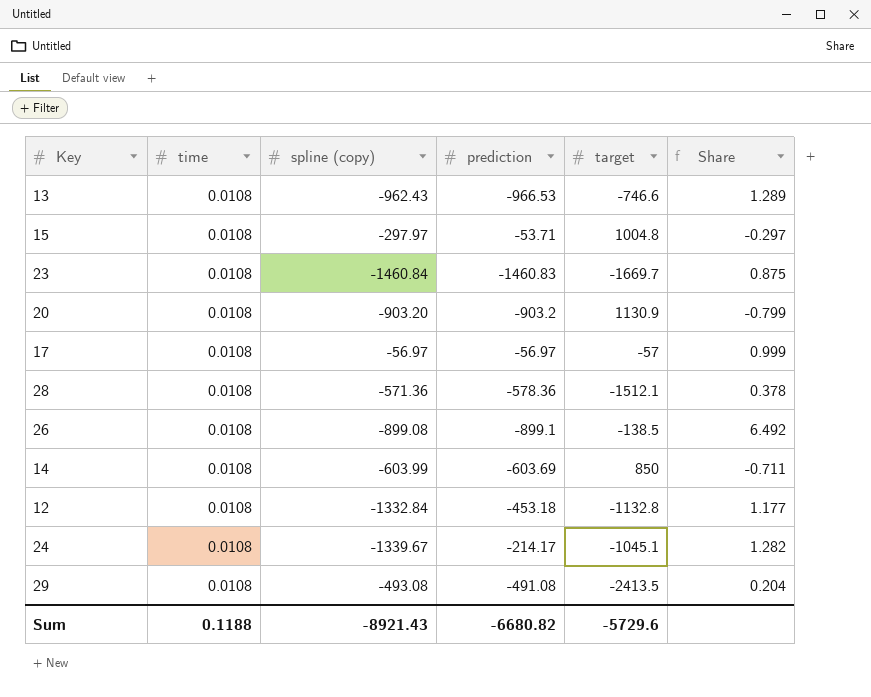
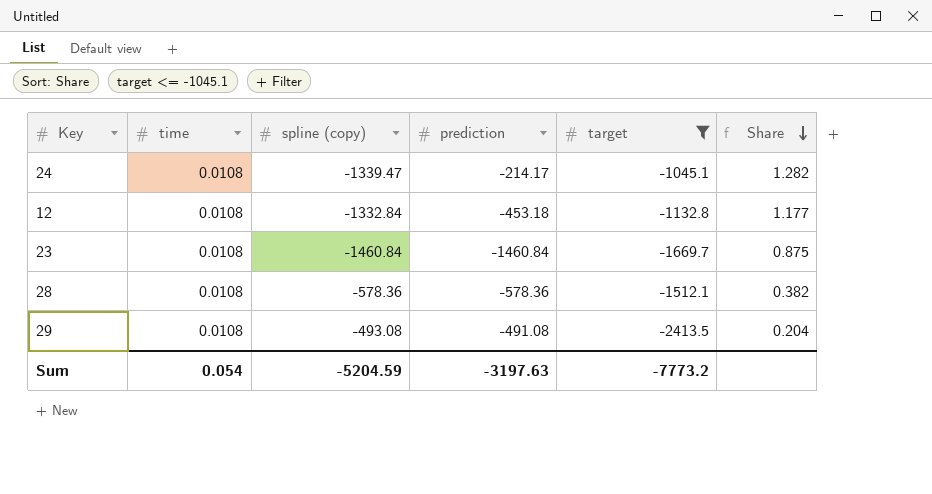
filter: none -> target <= -1045.1
row order: none -> Share descending
24 | spline (copy): -1339.67 -> -1339.47
23 | prediction: -1460.83 -> -1460.84
28 | spline (copy): -571.36 -> -578.36
28 | Share: 0.378 -> 0.382
Sum | time: 0.1188 -> 0.054
Sum | spline (copy): -8921.43 -> -5204.59
Sum | prediction: -6680.82 -> -3197.63
Sum | target: -5729.6 -> -7773.2

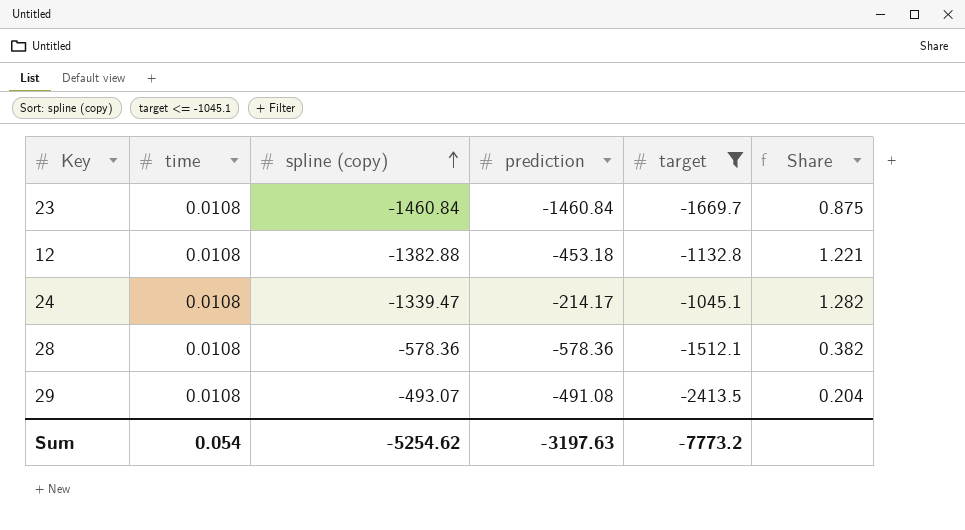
row order: Share descending -> spline (copy) ascending
12 | spline (copy): -1332.84 -> -1382.88
12 | Share: 1.177 -> 1.221
29 | spline (copy): -493.08 -> -493.07
Sum | spline (copy): -5204.59 -> -5254.62

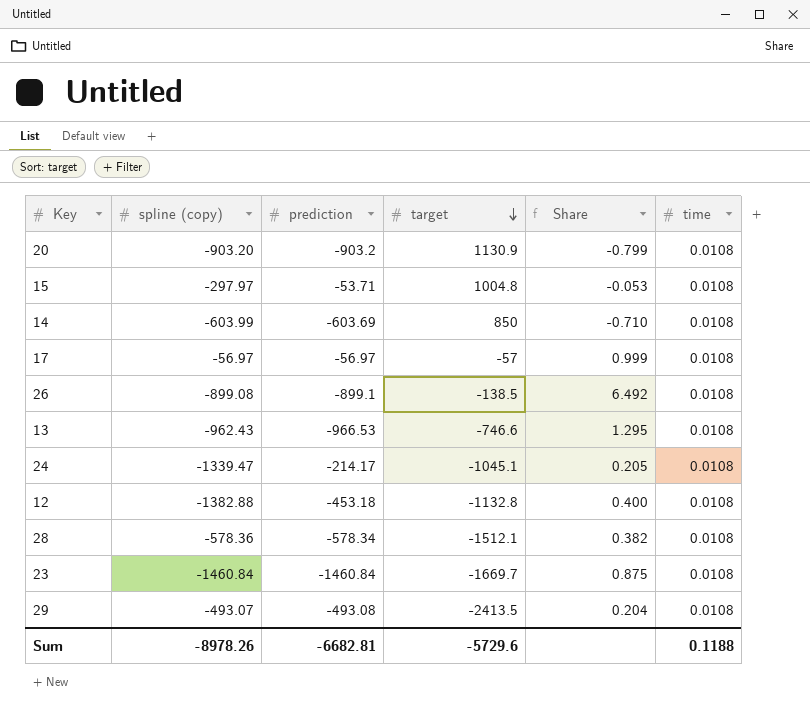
filter: target <= -1045.1 -> none
row order: spline (copy) ascending -> target descending
column Share | formula: [spline (copy)] / [target] -> [prediction] / [target]
column time | position: 2 -> 6
28 | prediction: -578.36 -> -578.34
29 | prediction: -491.08 -> -493.08
Sum | spline (copy): -5254.62 -> -8978.26
Sum | prediction: -3197.63 -> -6682.81
Sum | target: -7773.2 -> -5729.6
Sum | time: 0.054 -> 0.1188

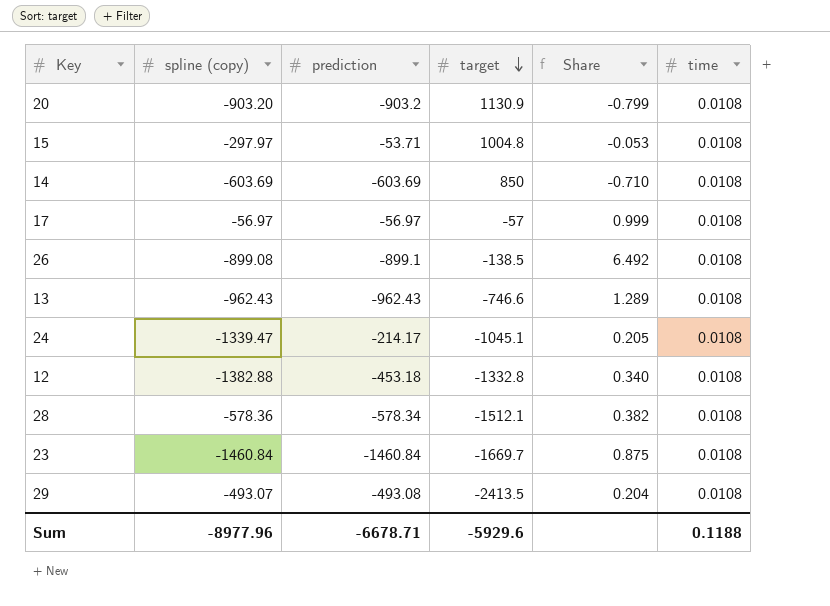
14 | spline (copy): -603.99 -> -603.69
13 | prediction: -966.53 -> -962.43
13 | Share: 1.295 -> 1.289
12 | target: -1132.8 -> -1332.8
12 | Share: 0.400 -> 0.340
Sum | spline (copy): -8978.26 -> -8977.96
Sum | prediction: -6682.81 -> -6678.71
Sum | target: -5729.6 -> -5929.6

